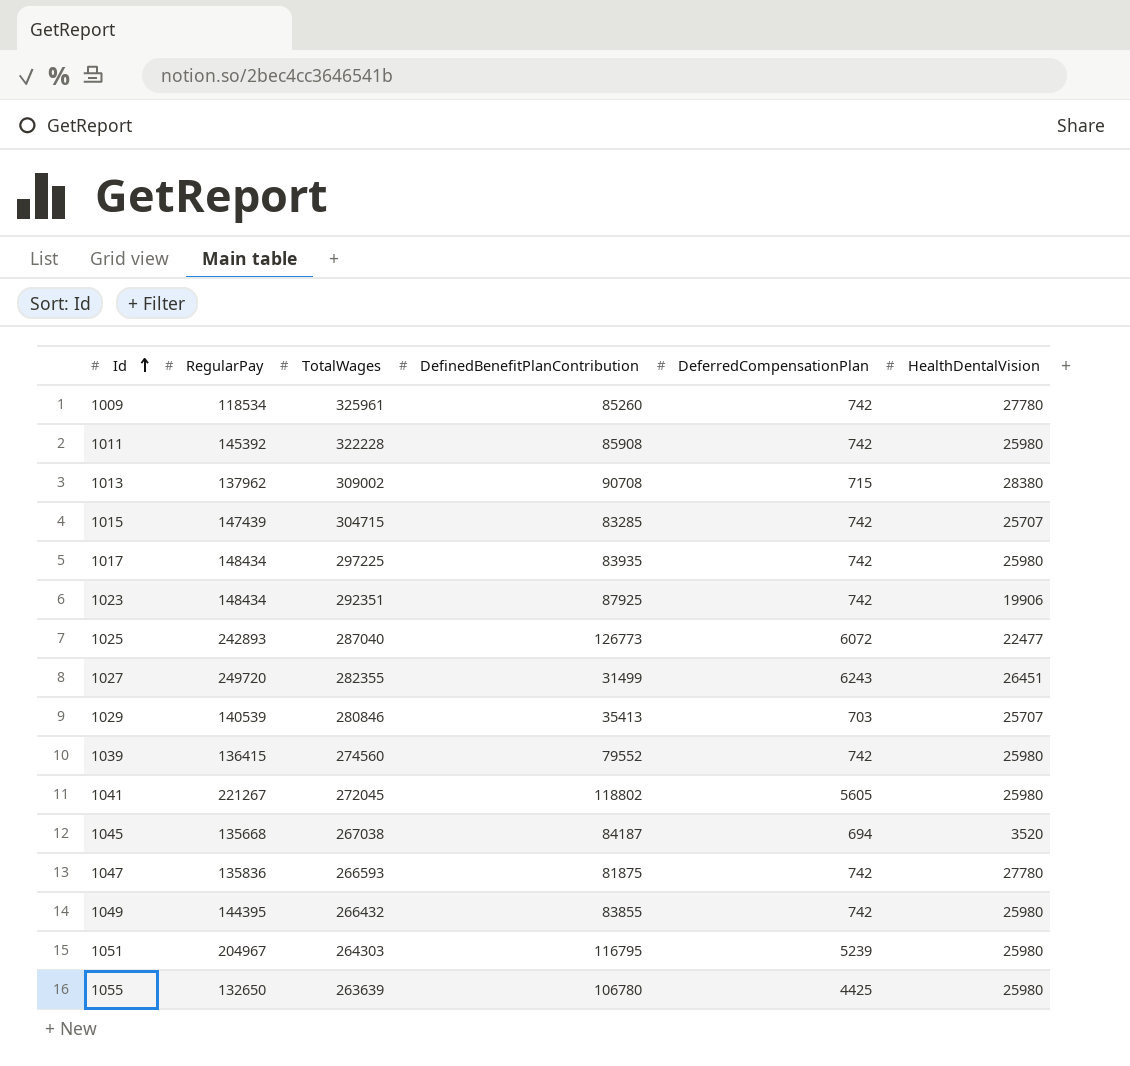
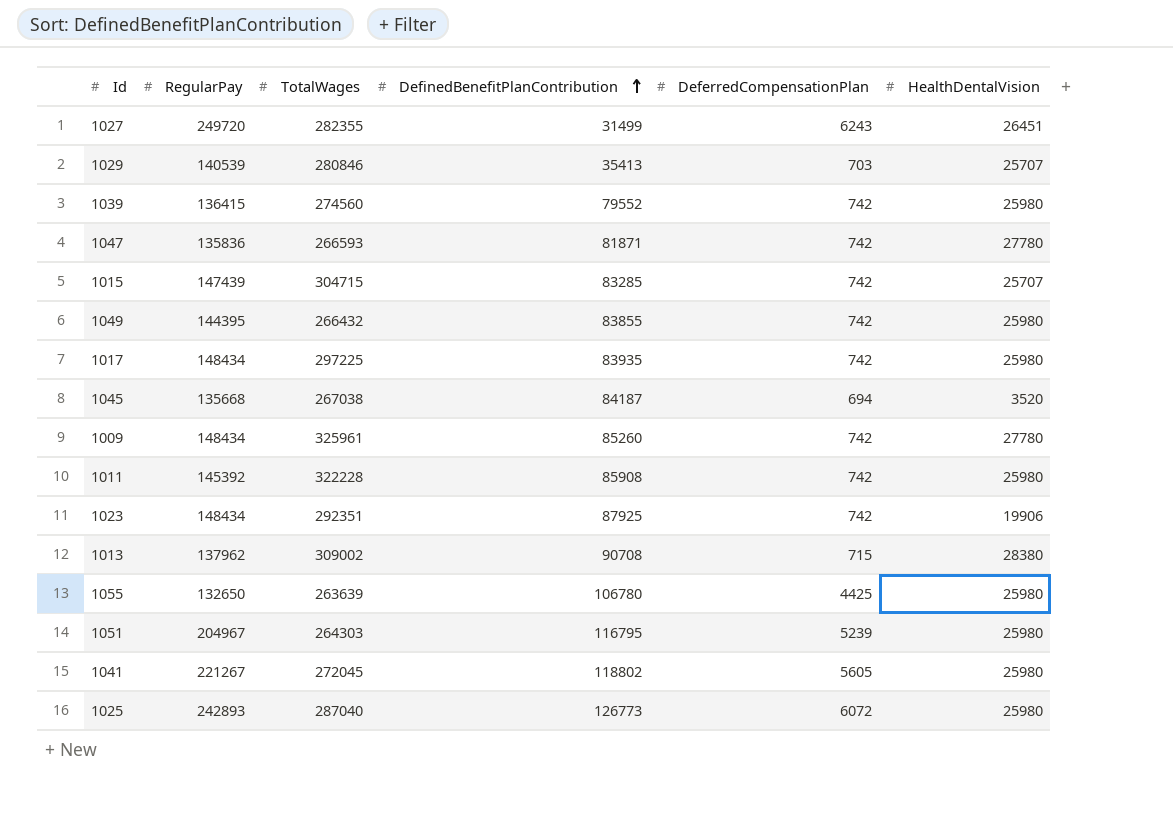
row order: Id ascending -> DefinedBenefitPlanContribution ascending
1047 | DefinedBenefitPlanContribution: 81875 -> 81871
1009 | RegularPay: 118534 -> 148434
1025 | HealthDentalVision: 22477 -> 25980

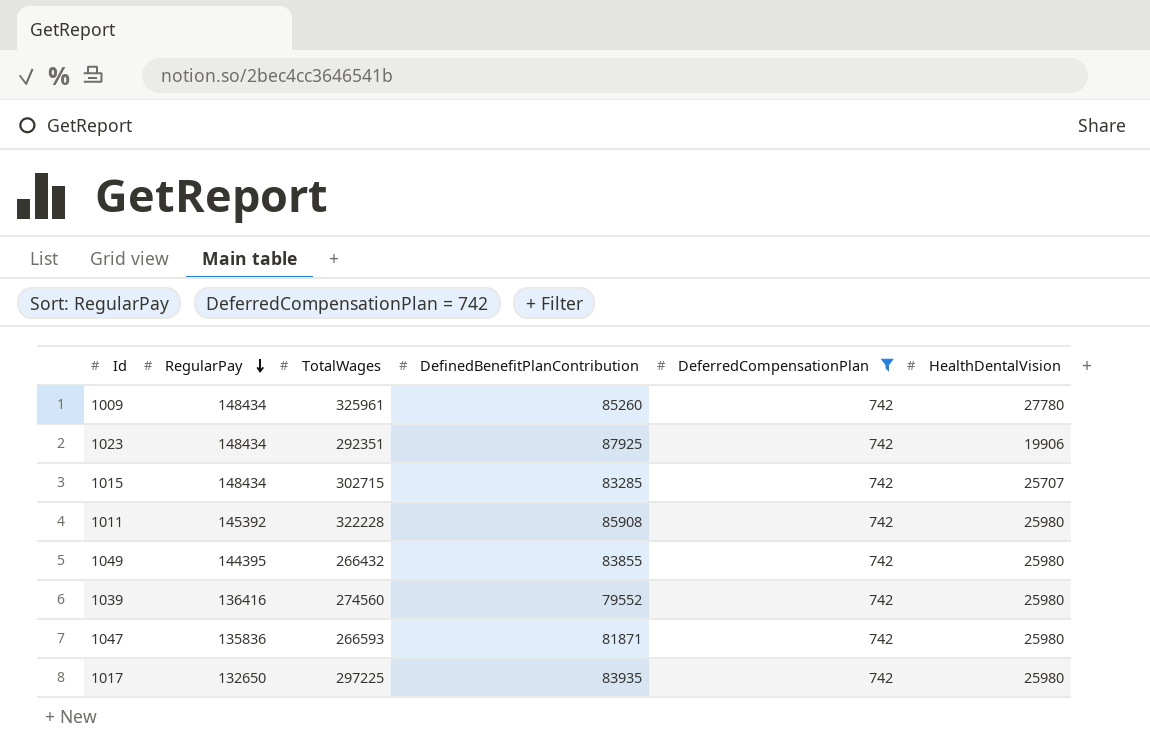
filter: none -> DeferredCompensationPlan = 742
row order: DefinedBenefitPlanContribution ascending -> RegularPay descending
1015 | RegularPay: 147439 -> 148434
1015 | TotalWages: 304715 -> 302715
1039 | RegularPay: 136415 -> 136416
1047 | HealthDentalVision: 27780 -> 25980
1017 | RegularPay: 148434 -> 132650

